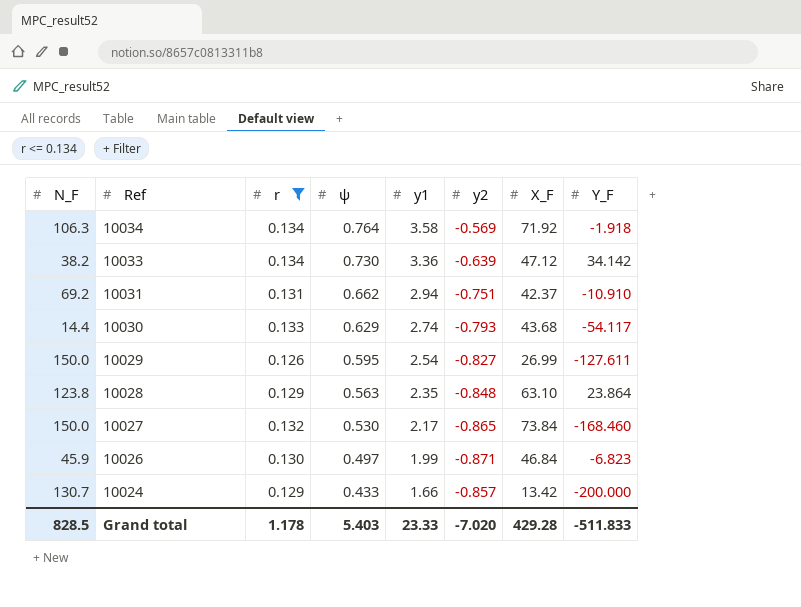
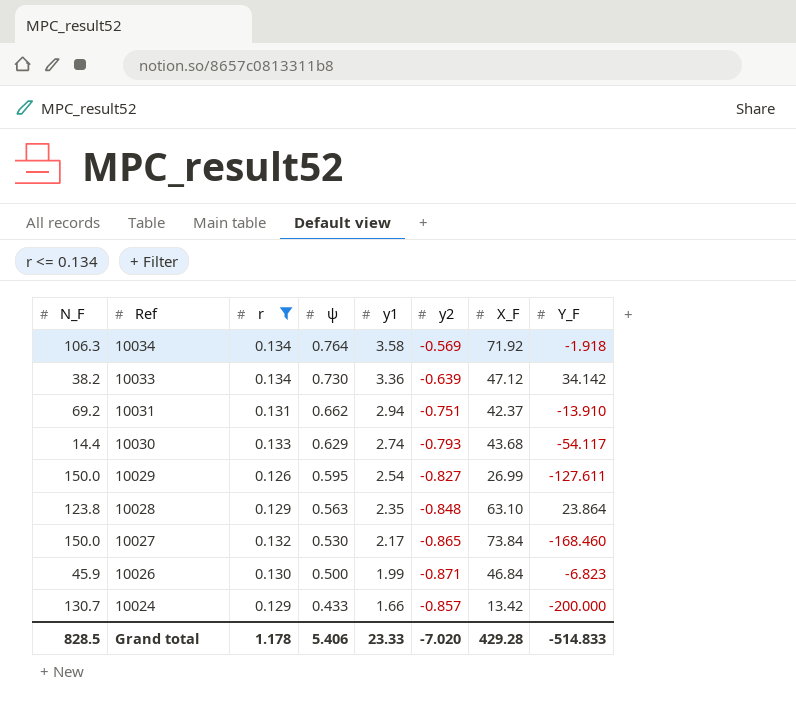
10031 | Y_F: -10.910 -> -13.910
10026 | ψ: 0.497 -> 0.500
Grand total | ψ: 5.403 -> 5.406
Grand total | Y_F: -511.833 -> -514.833

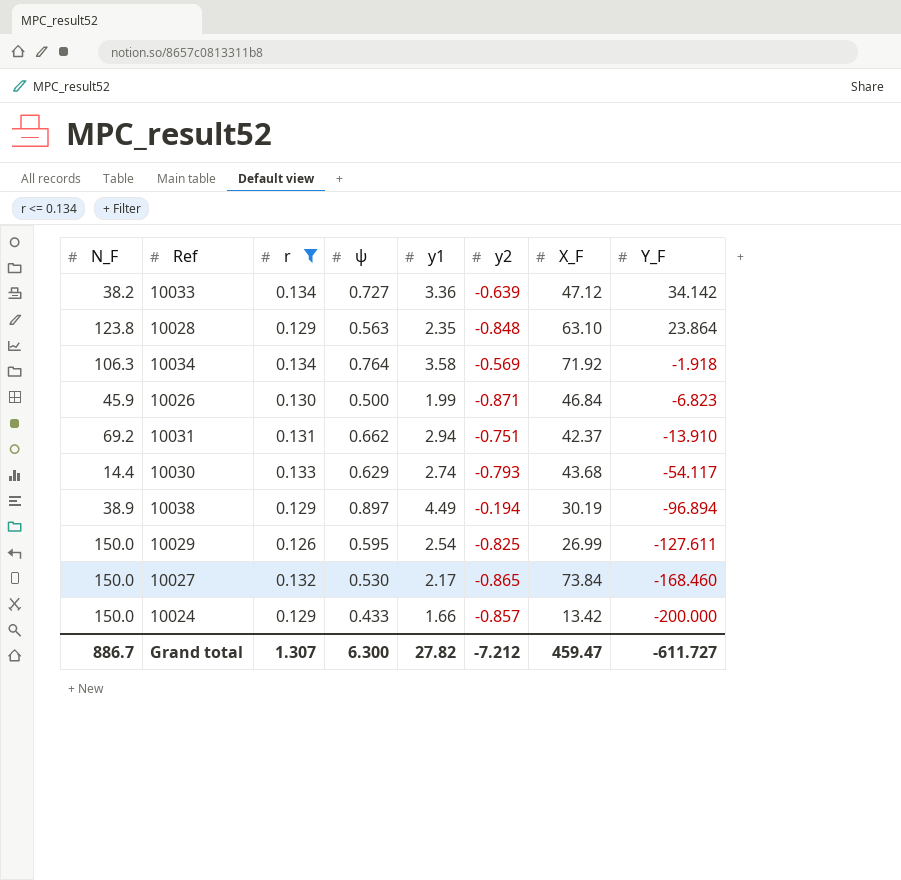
row order: Ref descending -> Y_F descending
10033 | ψ: 0.730 -> 0.727
row 10038: none -> 38.9 | 0.129 | 0.897 | 4.49 | -0.194 | 30.19 | -96.894
10029 | y2: -0.827 -> -0.825
10024 | N_F: 130.7 -> 150.0
Grand total | N_F: 828.5 -> 886.7
Grand total | r: 1.178 -> 1.307
Grand total | ψ: 5.406 -> 6.300
Grand total | y1: 23.33 -> 27.82
Grand total | y2: -7.020 -> -7.212
Grand total | X_F: 429.28 -> 459.47
Grand total | Y_F: -514.833 -> -611.727

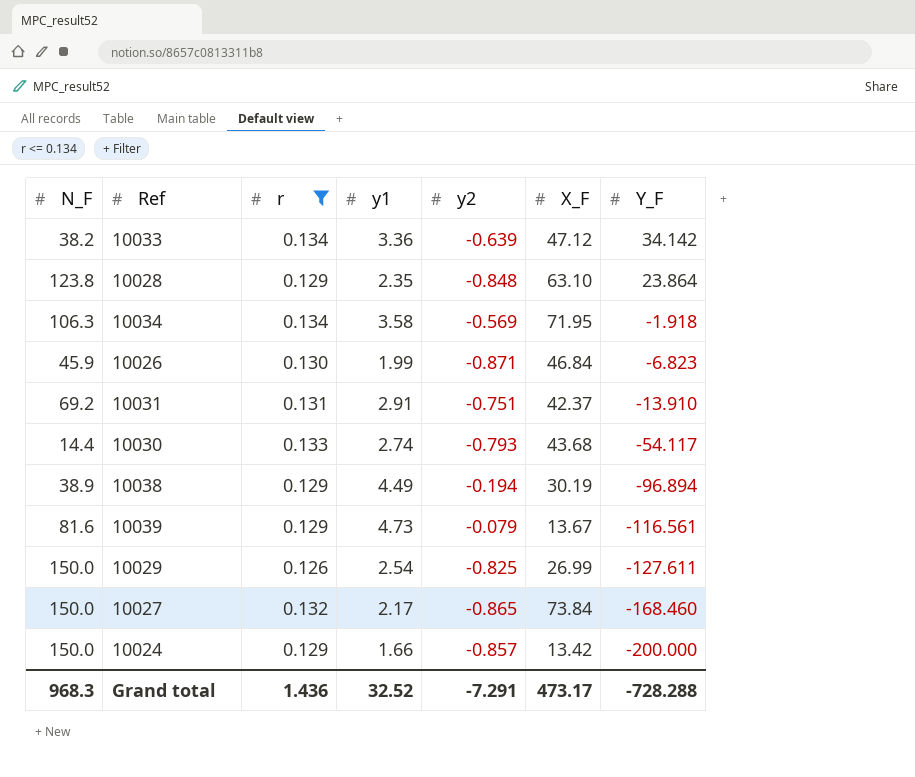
column ψ | position: 4 -> none
10034 | X_F: 71.92 -> 71.95
10031 | y1: 2.94 -> 2.91
row 10039: none -> 81.6 | 0.129 | 4.73 | -0.079 | 13.67 | -116.561
Grand total | N_F: 886.7 -> 968.3
Grand total | r: 1.307 -> 1.436
Grand total | y1: 27.82 -> 32.52
Grand total | y2: -7.212 -> -7.291
Grand total | X_F: 459.47 -> 473.17
Grand total | Y_F: -611.727 -> -728.288

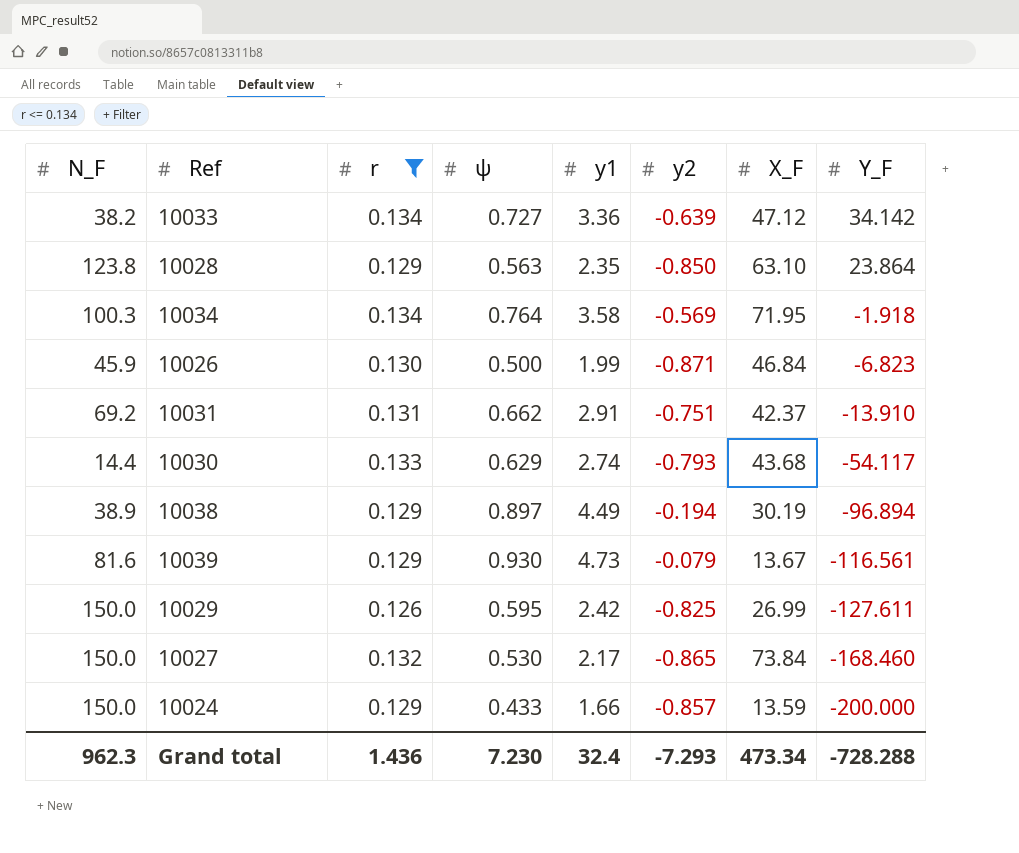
column ψ | position: none -> 4
10028 | y2: -0.848 -> -0.850
10034 | N_F: 106.3 -> 100.3
10029 | y1: 2.54 -> 2.42
10024 | X_F: 13.42 -> 13.59
Grand total | N_F: 968.3 -> 962.3
Grand total | y1: 32.52 -> 32.4
Grand total | y2: -7.291 -> -7.293
Grand total | X_F: 473.17 -> 473.34

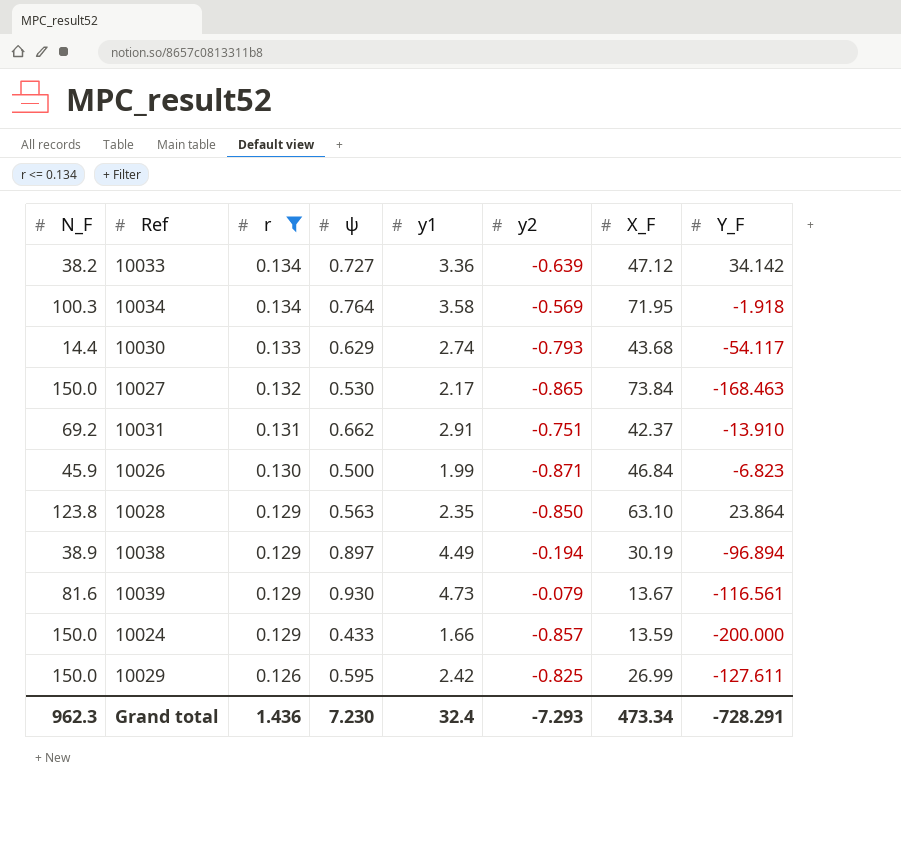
row order: Y_F descending -> r descending
10027 | Y_F: -168.460 -> -168.463
Grand total | Y_F: -728.288 -> -728.291

